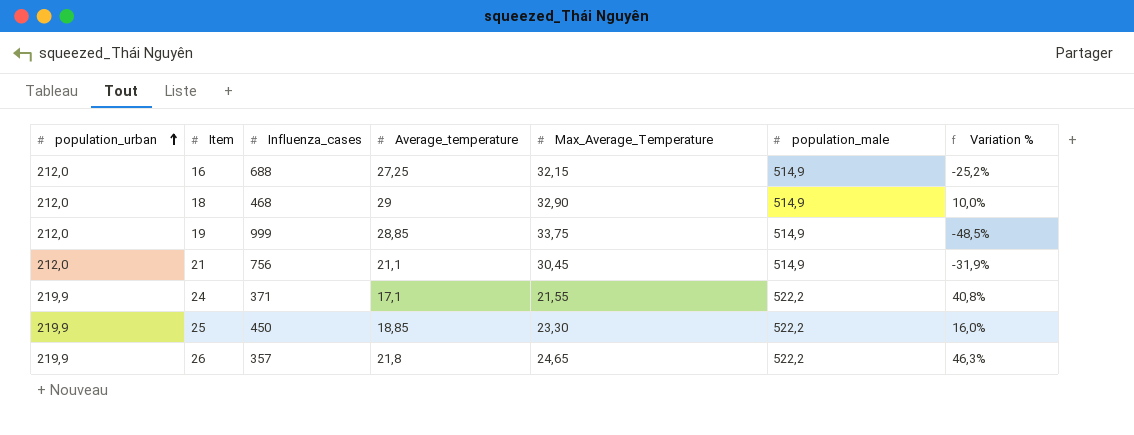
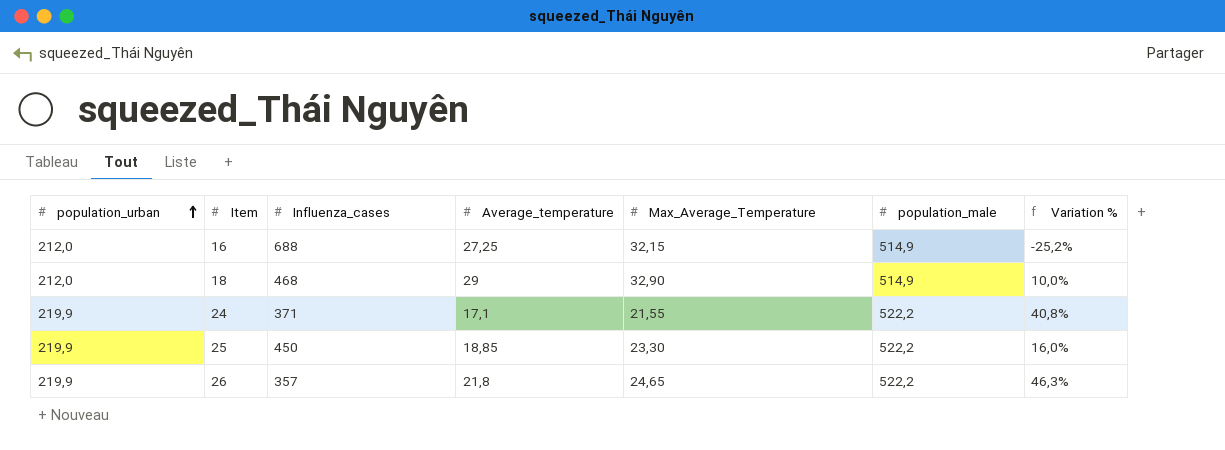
row 19: 212,0 | 999 | 28,85 | 33,75 | 514,9 | -48,5% -> none
row 21: 212,0 | 756 | 21,1 | 30,45 | 514,9 | -31,9% -> none

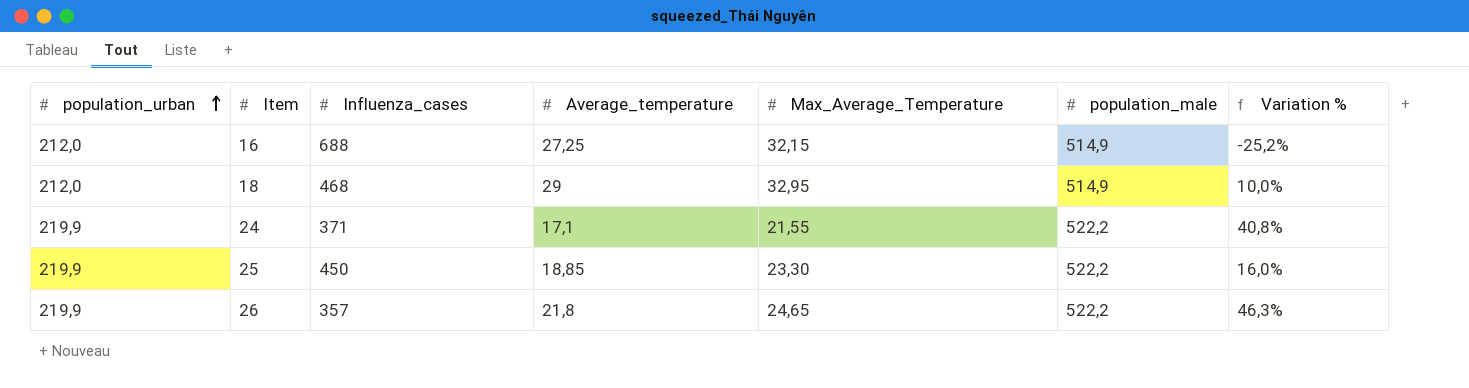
18 | Max_Average_Temperature: 32,90 -> 32,95

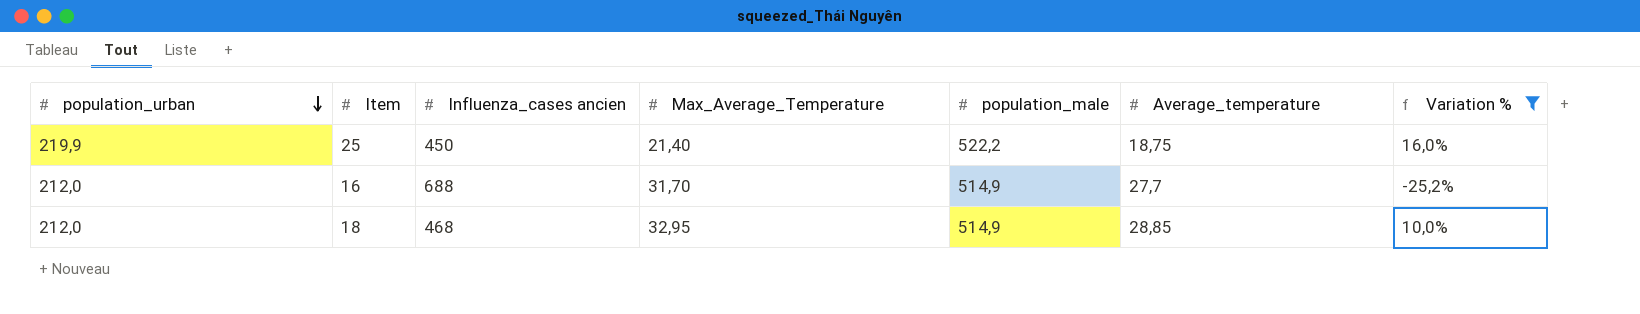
filter: none -> Variation % <= 16,0%
row order: population_urban ascending -> population_urban descending
column name: Influenza_cases -> Influenza_cases ancien
column Average_temperature | position: 4 -> 6
25 | Max_Average_Temperature: 23,30 -> 21,40
25 | Average_temperature: 18,85 -> 18,75
16 | Max_Average_Temperature: 32,15 -> 31,70
16 | Average_temperature: 27,25 -> 27,7
18 | Average_temperature: 29 -> 28,85

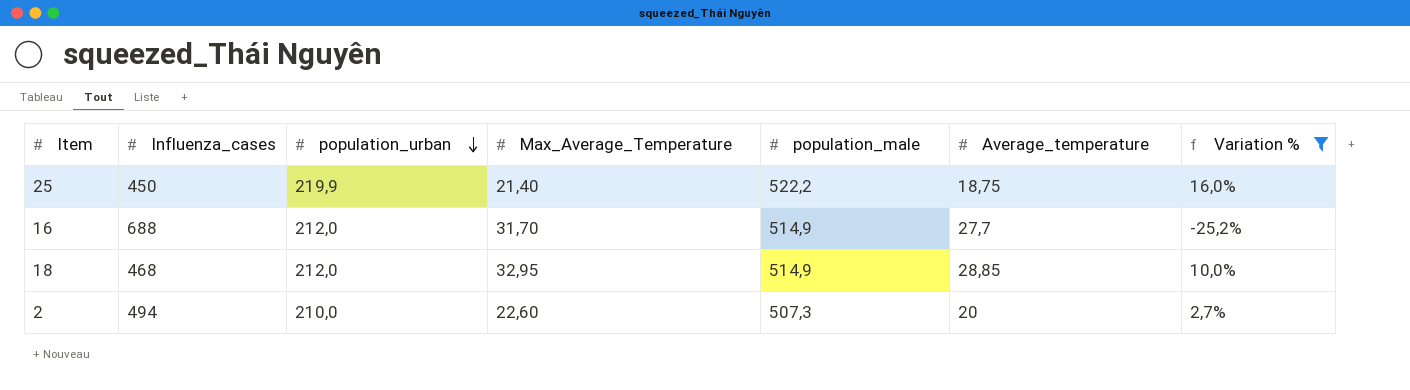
column name: Influenza_cases ancien -> Influenza_cases
column population_urban | position: 1 -> 3
row 2: none -> 494 | 210,0 | 22,60 | 507,3 | 20 | 2,7%

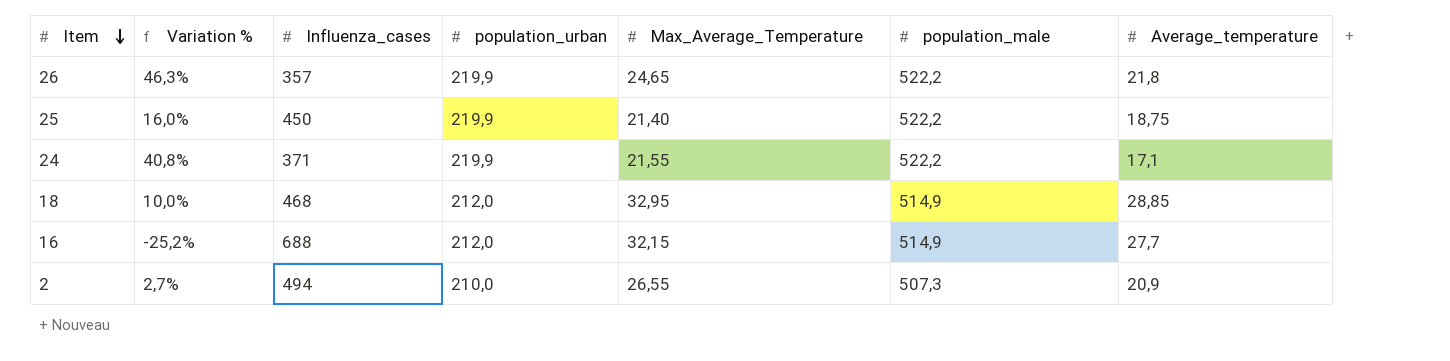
filter: Variation % <= 16,0% -> none
row order: population_urban descending -> Item descending
column Variation % | position: 7 -> 2
16 | Max_Average_Temperature: 31,70 -> 32,15
2 | Max_Average_Temperature: 22,60 -> 26,55
2 | Average_temperature: 20 -> 20,9

